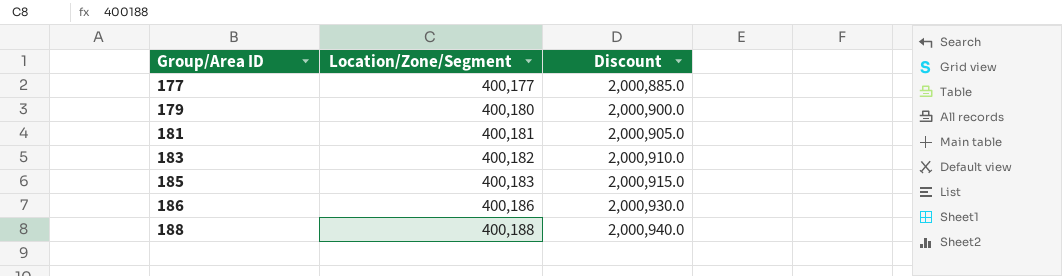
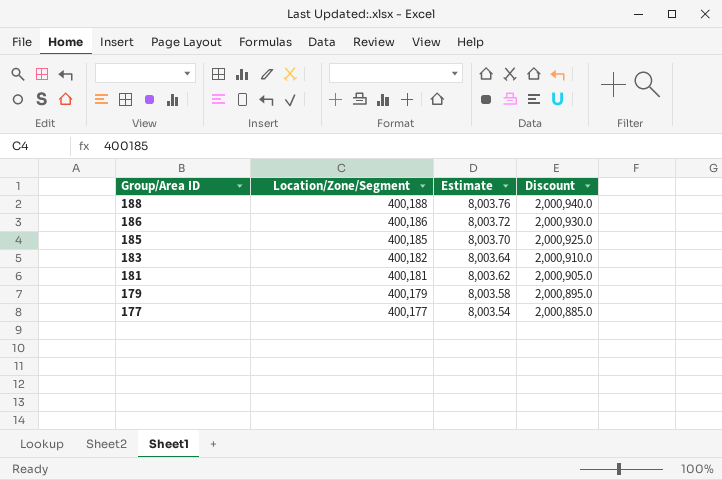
row order: Group/Area ID ascending -> Group/Area ID descending
column Estimate | formula: none -> [Location/Zone/Segment] * 0.02
185 | Location/Zone/Segment: 400,183 -> 400,185
185 | Discount: 2,000,915.0 -> 2,000,925.0
179 | Location/Zone/Segment: 400,180 -> 400,179
179 | Discount: 2,000,900.0 -> 2,000,895.0

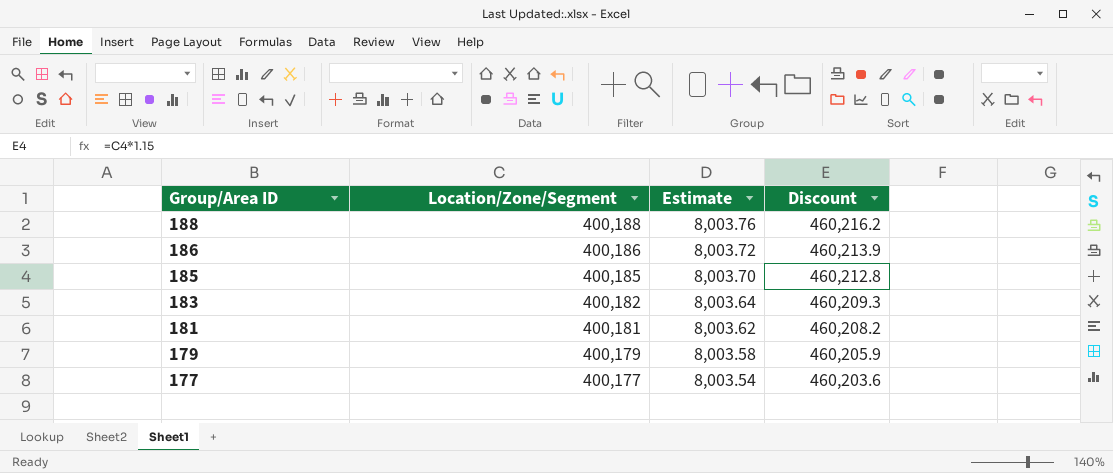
column Discount | formula: [Location/Zone/Segment] * 5 -> [Location/Zone/Segment] * 1.15

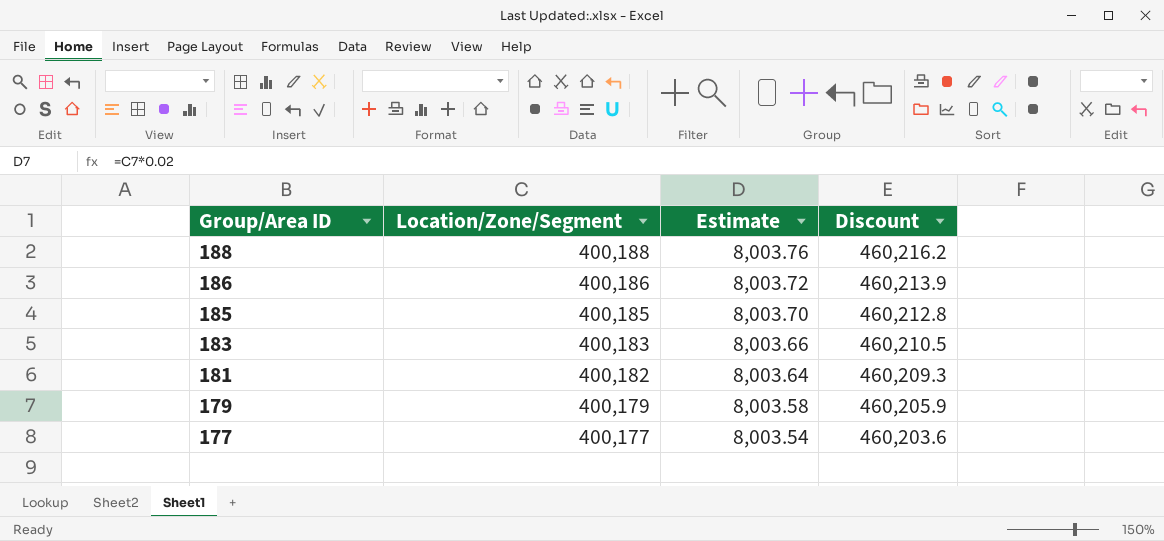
183 | Location/Zone/Segment: 400,182 -> 400,183
183 | Estimate: 8,003.64 -> 8,003.66
183 | Discount: 460,209.3 -> 460,210.5
181 | Location/Zone/Segment: 400,181 -> 400,182
181 | Estimate: 8,003.62 -> 8,003.64
181 | Discount: 460,208.2 -> 460,209.3

